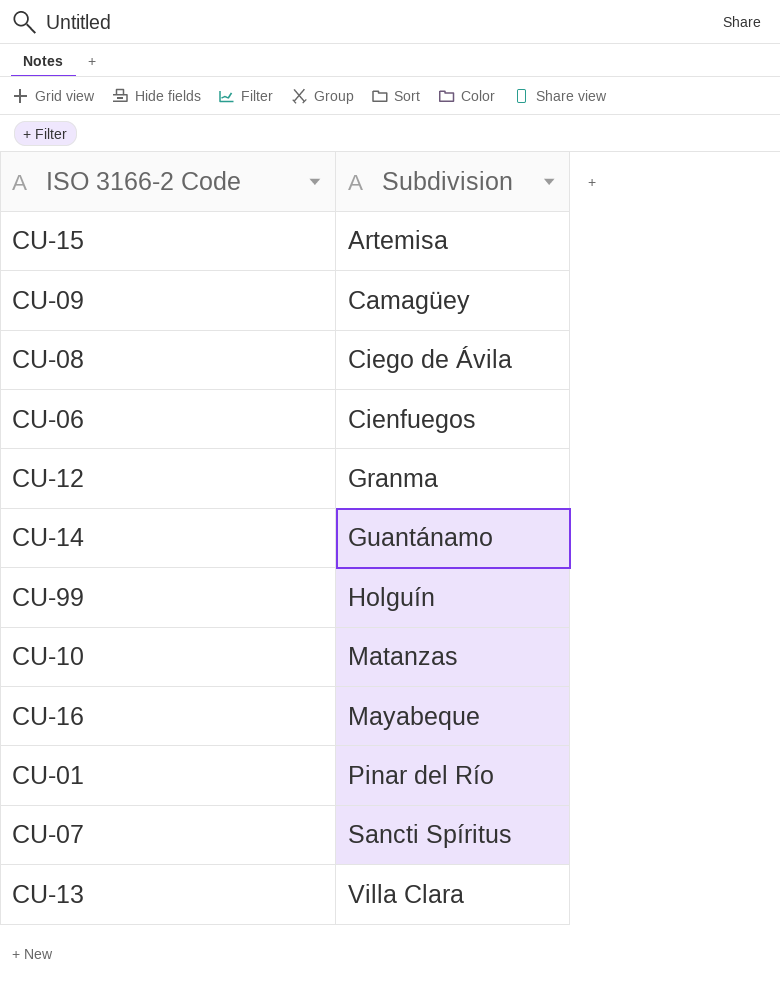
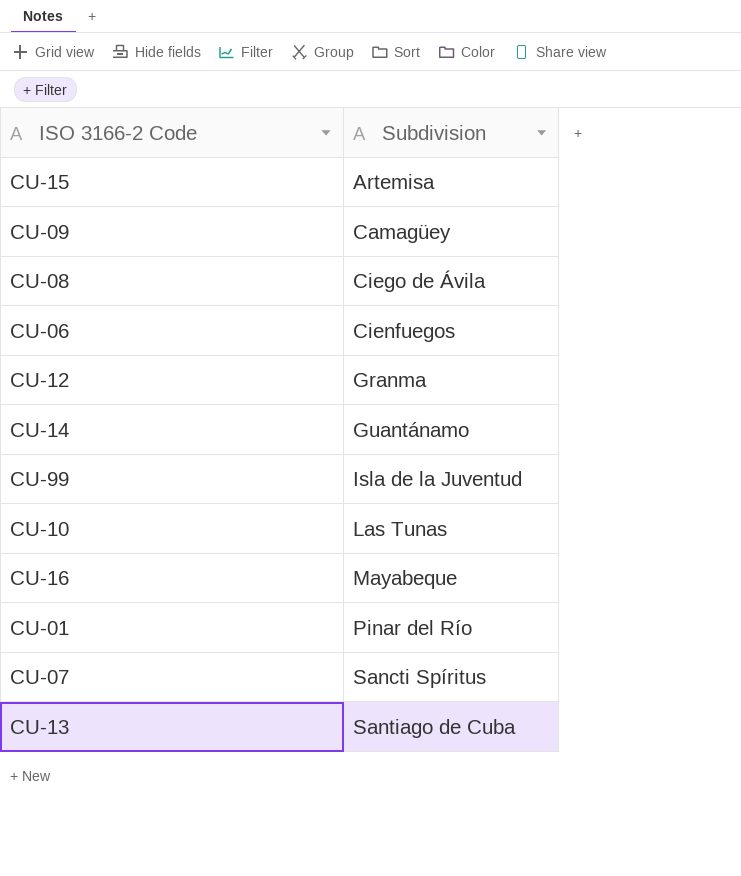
CU-99 | Subdivision: Holguín -> Isla de la Juventud
CU-10 | Subdivision: Matanzas -> Las Tunas
CU-13 | Subdivision: Villa Clara -> Santiago de Cuba

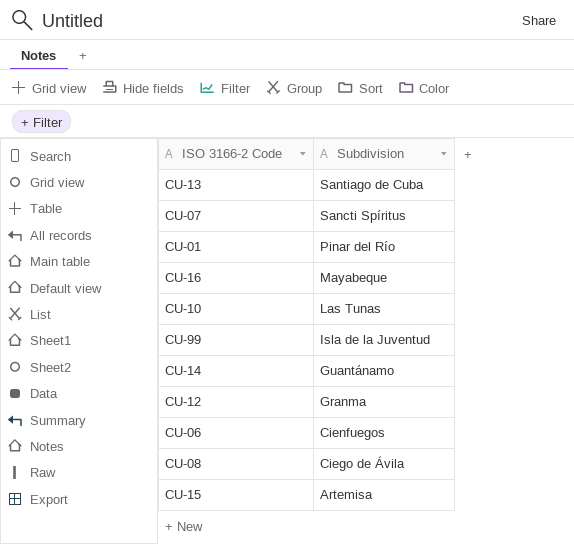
row order: Subdivision ascending -> Subdivision descending
row CU-09: Camagüey -> none

